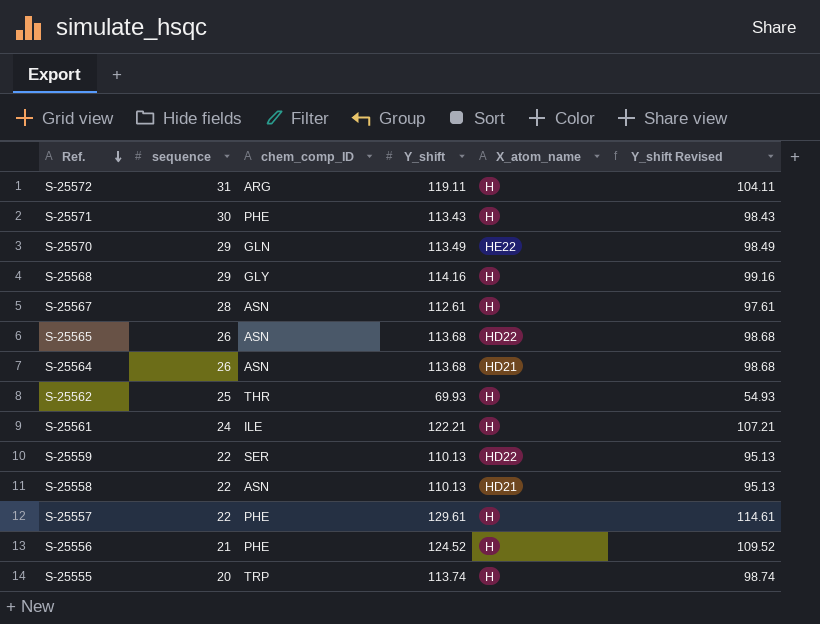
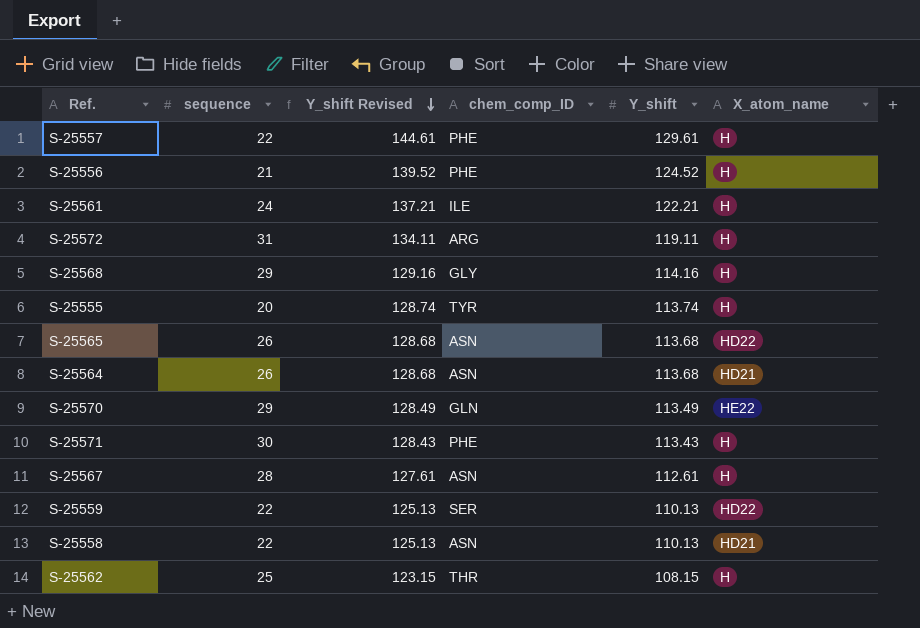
row order: Ref. descending -> Y_shift Revised descending
column Y_shift Revised | formula: [Y_shift] - 15 -> [Y_shift] + 15
column Y_shift Revised | position: 6 -> 3
S-25555 | chem_comp_ID: TRP -> TYR
S-25562 | Y_shift: 69.93 -> 108.15

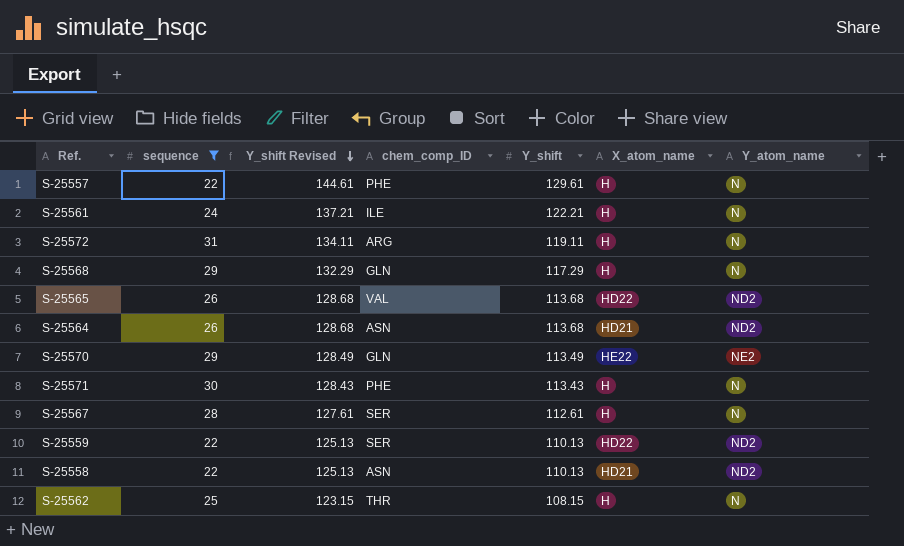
filter: none -> sequence >= 22
column Y_atom_name | position: none -> 7
S-25568 | Y_shift Revised: 129.16 -> 132.29
S-25568 | chem_comp_ID: GLY -> GLN
S-25568 | Y_shift: 114.16 -> 117.29
S-25565 | chem_comp_ID: ASN -> VAL
S-25567 | chem_comp_ID: ASN -> SER

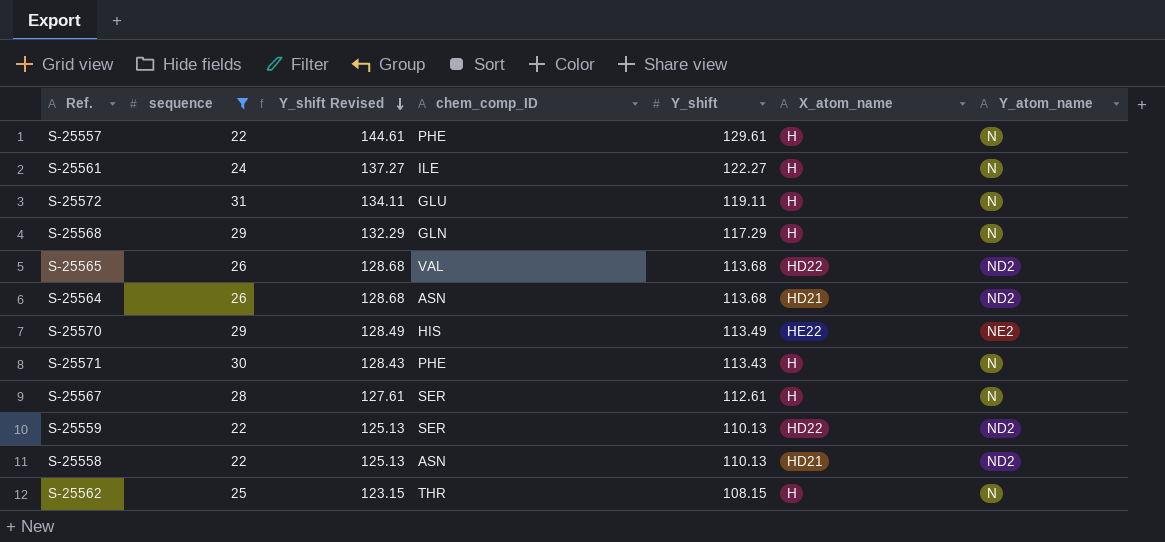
S-25561 | Y_shift Revised: 137.21 -> 137.27
S-25561 | Y_shift: 122.21 -> 122.27
S-25572 | chem_comp_ID: ARG -> GLU
S-25570 | chem_comp_ID: GLN -> HIS

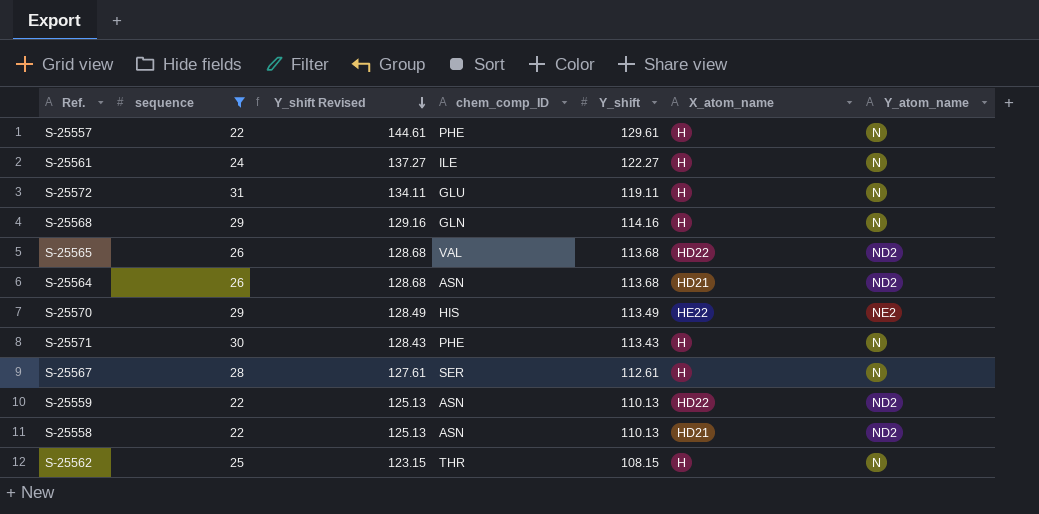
S-25568 | Y_shift Revised: 132.29 -> 129.16
S-25568 | Y_shift: 117.29 -> 114.16
S-25559 | chem_comp_ID: SER -> ASN

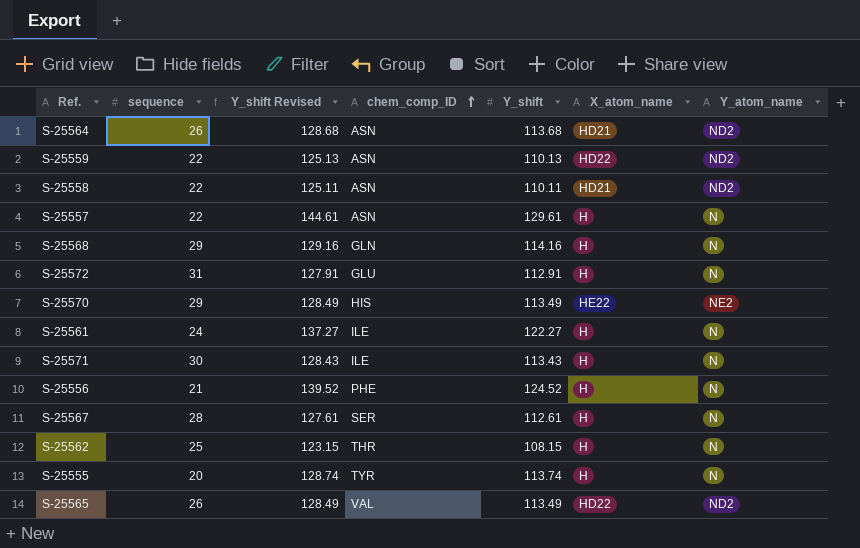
filter: sequence >= 22 -> none
row order: Y_shift Revised descending -> chem_comp_ID ascending
S-25558 | Y_shift Revised: 125.13 -> 125.11
S-25558 | Y_shift: 110.13 -> 110.11
S-25557 | chem_comp_ID: PHE -> ASN
S-25572 | Y_shift Revised: 134.11 -> 127.91
S-25572 | Y_shift: 119.11 -> 112.91
S-25571 | chem_comp_ID: PHE -> ILE
S-25565 | Y_shift Revised: 128.68 -> 128.49
S-25565 | Y_shift: 113.68 -> 113.49

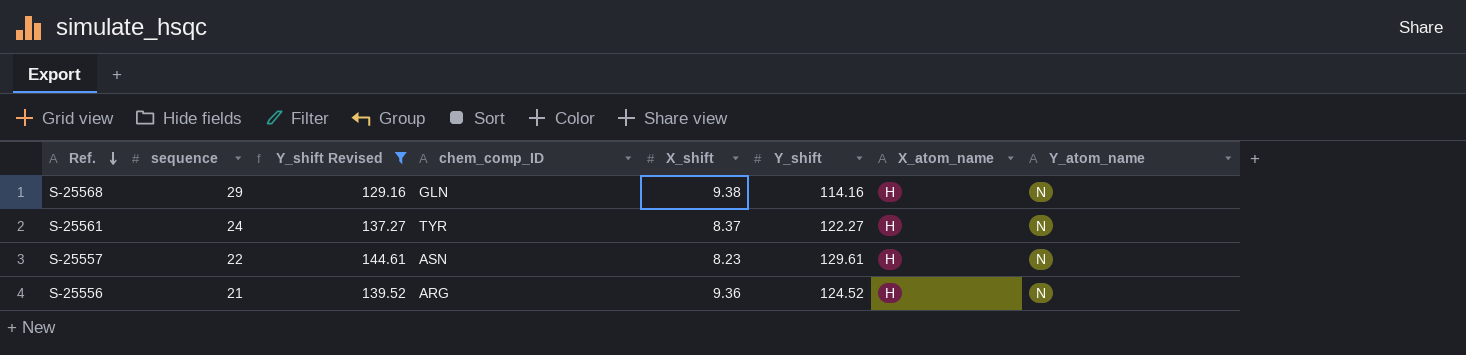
filter: none -> Y_shift Revised >= 129.16
row order: chem_comp_ID ascending -> Ref. descending
column X_shift | position: none -> 5
S-25561 | chem_comp_ID: ILE -> TYR
S-25556 | chem_comp_ID: PHE -> ARG

